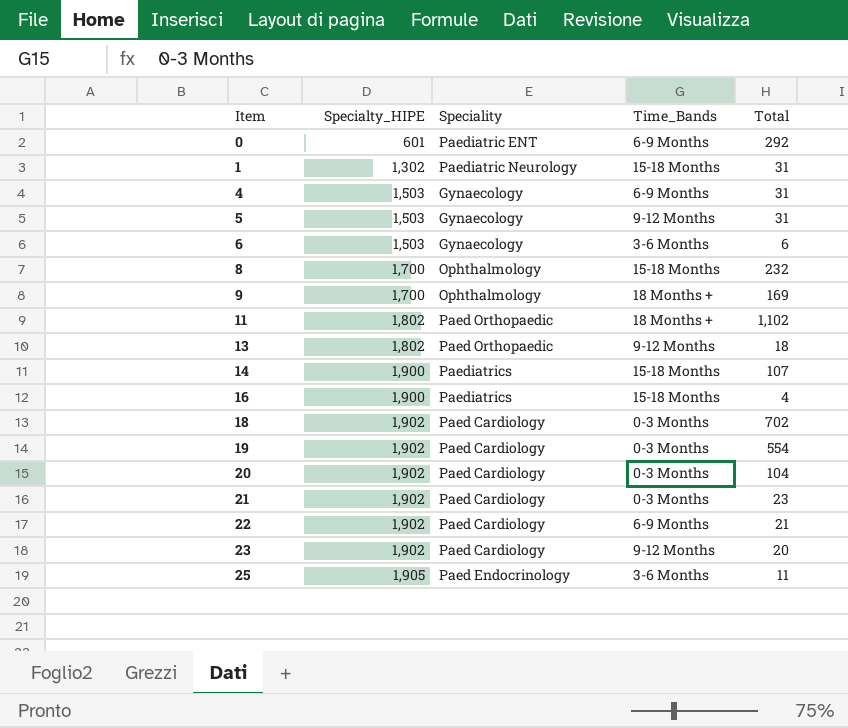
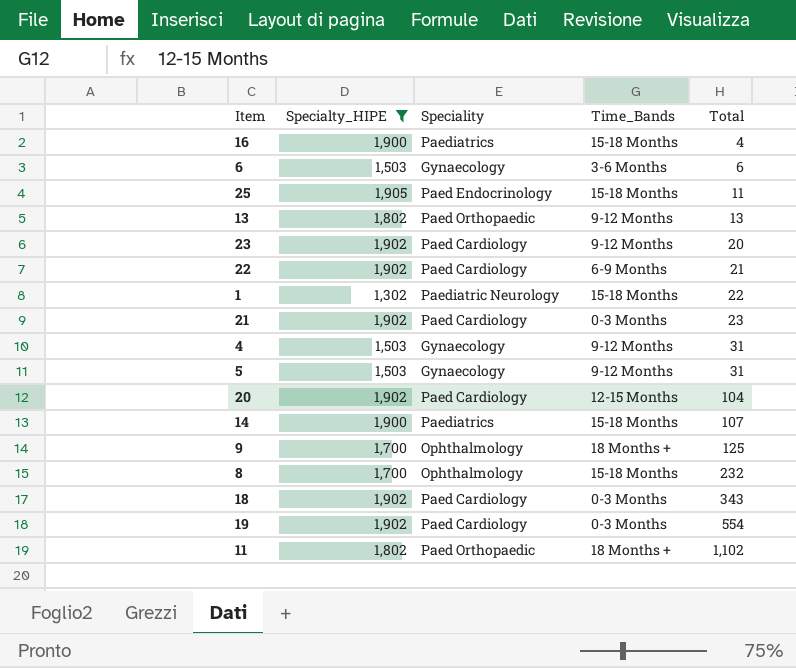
filter: none -> Specialty_HIPE != 601
row order: Item ascending -> Total ascending
25 | Time_Bands: 3-6 Months -> 15-18 Months
13 | Total: 18 -> 13
1 | Total: 31 -> 22
4 | Time_Bands: 6-9 Months -> 9-12 Months
20 | Time_Bands: 0-3 Months -> 12-15 Months
9 | Total: 169 -> 125
18 | Total: 702 -> 343

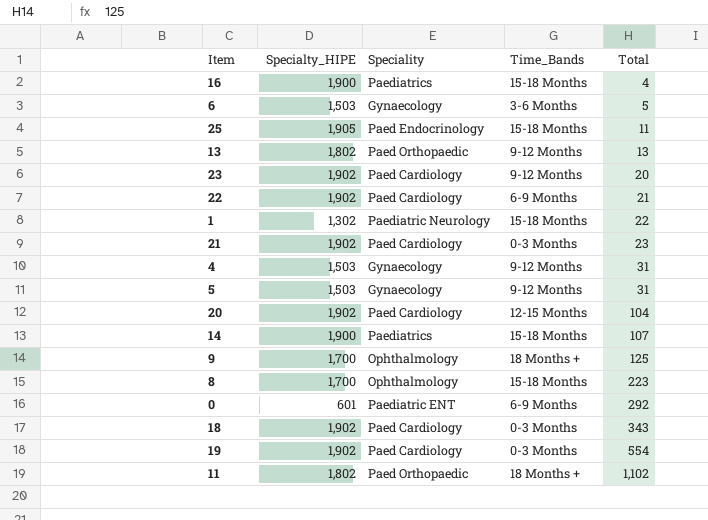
filter: Specialty_HIPE != 601 -> none
6 | Total: 6 -> 5
8 | Total: 232 -> 223

